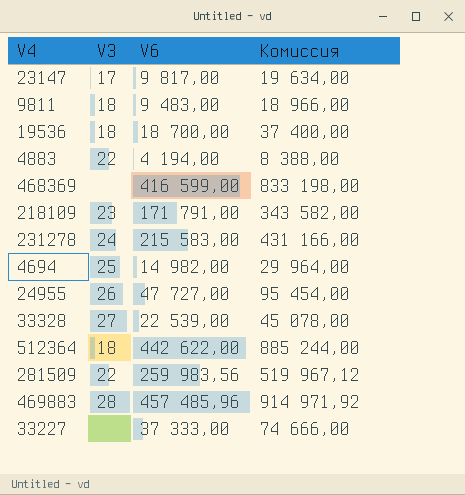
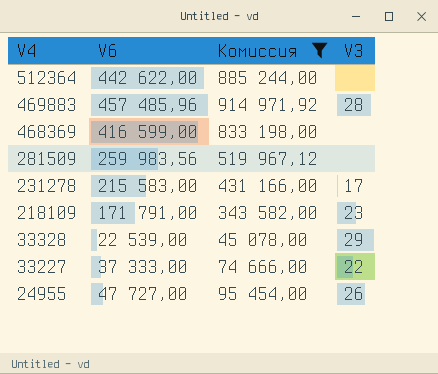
filter: none -> Комиссия >= 45 078,00
row order: none -> V4 descending
column V3 | position: 2 -> 4
512364 | V3: 18 -> none
281509 | V3: 22 -> none
231278 | V3: 24 -> 17
33328 | V3: 27 -> 29
33227 | V3: none -> 22

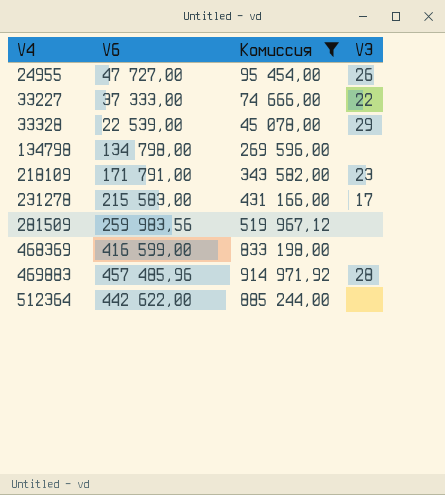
row order: V4 descending -> V4 ascending
row 134798: none -> 134 798,00 | 269 596,00 | none

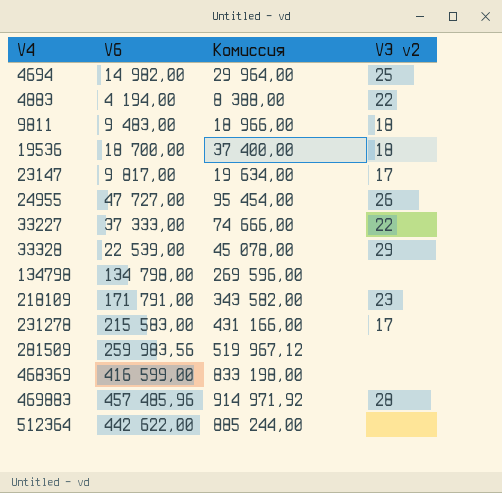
filter: Комиссия >= 45 078,00 -> none
column name: V3 -> V3 v2

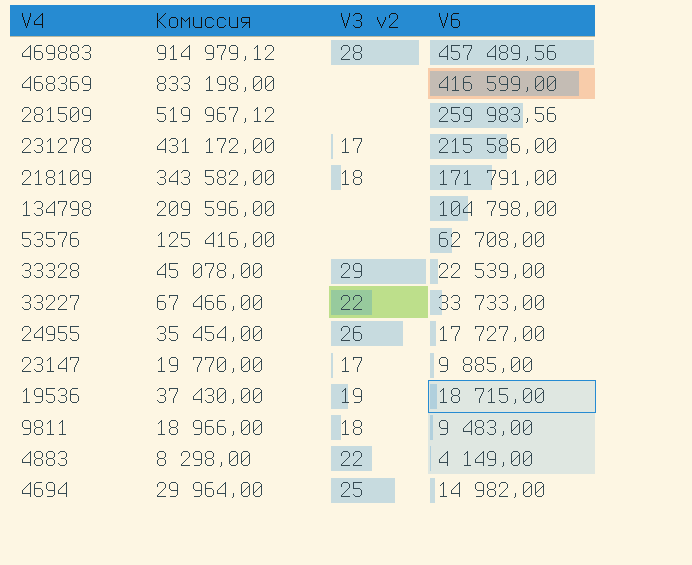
row order: V4 ascending -> V4 descending
column V6 | position: 2 -> 4
row 512364: 442 622,00 | 885 244,00 | none -> none
469883 | Комиссия: 914 971,92 -> 914 979,12
469883 | V6: 457 485,96 -> 457 489,56
231278 | Комиссия: 431 166,00 -> 431 172,00
231278 | V6: 215 583,00 -> 215 586,00
218109 | V3 v2: 23 -> 18
134798 | Комиссия: 269 596,00 -> 209 596,00
134798 | V6: 134 798,00 -> 104 798,00
row 53576: none -> 125 416,00 | none | 62 708,00
33227 | Комиссия: 74 666,00 -> 67 466,00
33227 | V6: 37 333,00 -> 33 733,00
24955 | Комиссия: 95 454,00 -> 35 454,00
24955 | V6: 47 727,00 -> 17 727,00
23147 | Комиссия: 19 634,00 -> 19 770,00
23147 | V6: 9 817,00 -> 9 885,00
19536 | Комиссия: 37 400,00 -> 37 430,00
19536 | V3 v2: 18 -> 19
19536 | V6: 18 700,00 -> 18 715,00
4883 | Комиссия: 8 388,00 -> 8 298,00
4883 | V6: 4 194,00 -> 4 149,00

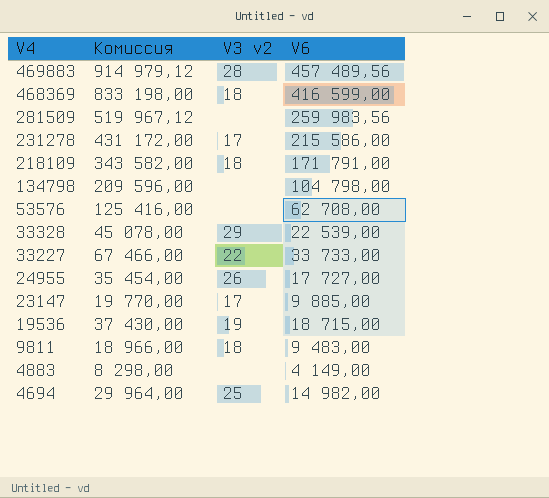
468369 | V3 v2: none -> 18
4883 | V3 v2: 22 -> none

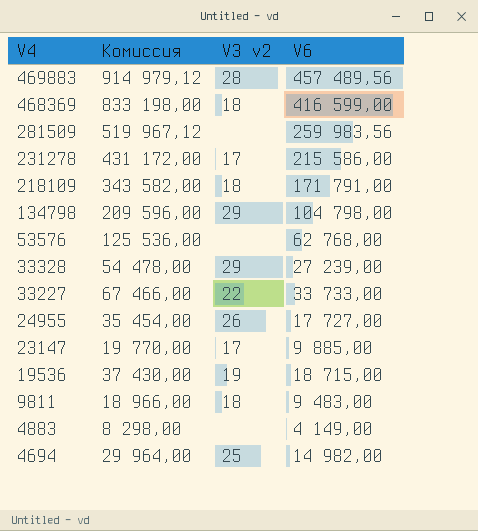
134798 | V3 v2: none -> 29
53576 | Комиссия: 125 416,00 -> 125 536,00
53576 | V6: 62 708,00 -> 62 768,00
33328 | Комиссия: 45 078,00 -> 54 478,00
33328 | V6: 22 539,00 -> 27 239,00

